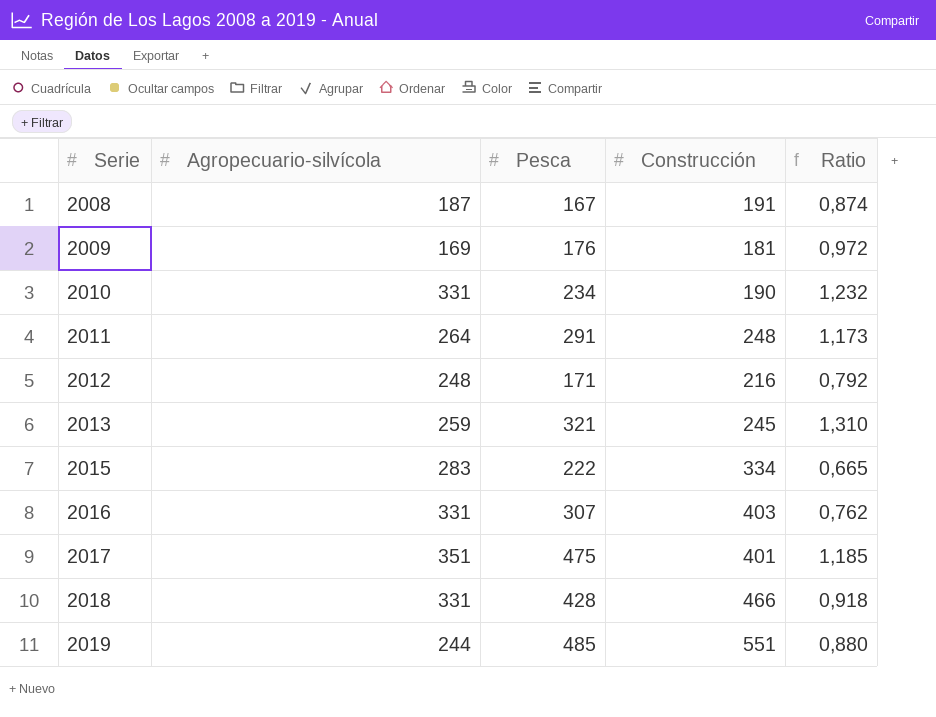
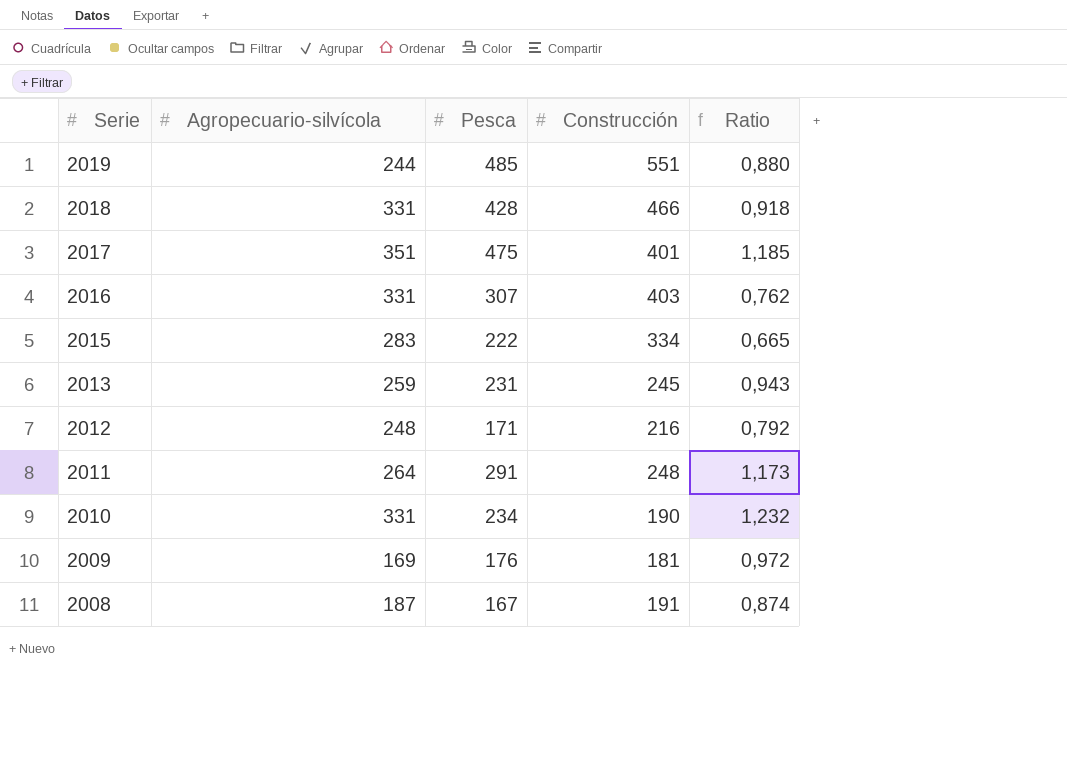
row order: Serie ascending -> Serie descending
2013 | Pesca: 321 -> 231
2013 | Ratio: 1,310 -> 0,943

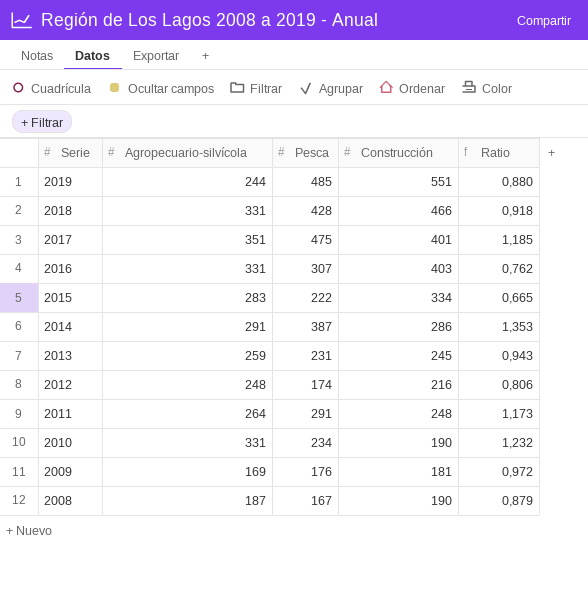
row 2014: none -> 291 | 387 | 286 | 1,353
2012 | Pesca: 171 -> 174
2012 | Ratio: 0,792 -> 0,806
2008 | Construcción: 191 -> 190
2008 | Ratio: 0,874 -> 0,879

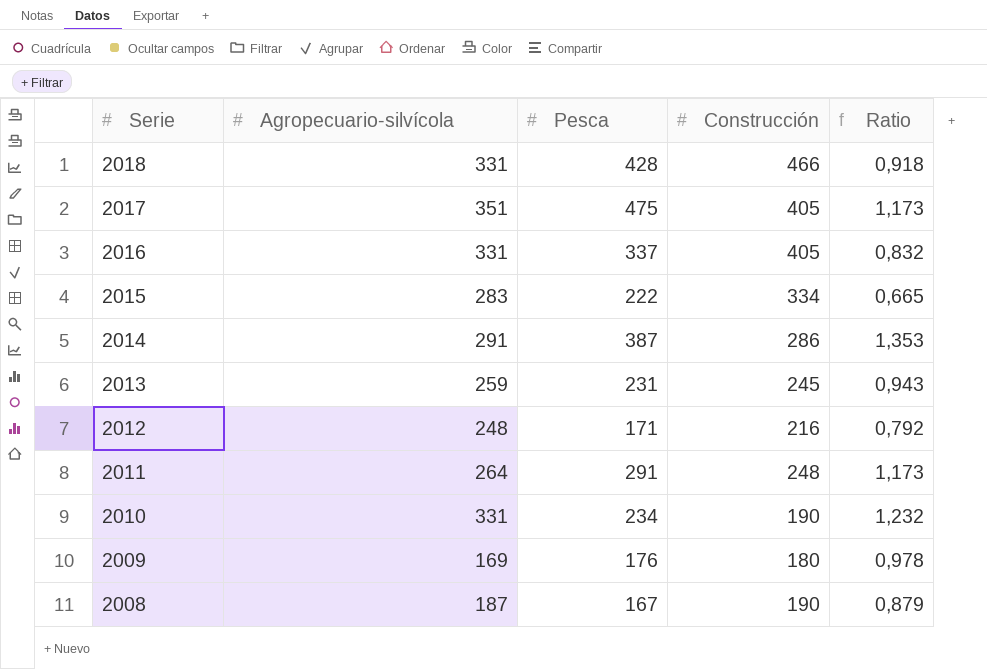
row 2019: 244 | 485 | 551 | 0,880 -> none
2017 | Construcción: 401 -> 405
2017 | Ratio: 1,185 -> 1,173
2016 | Pesca: 307 -> 337
2016 | Construcción: 403 -> 405
2016 | Ratio: 0,762 -> 0,832
2012 | Pesca: 174 -> 171
2012 | Ratio: 0,806 -> 0,792
2009 | Construcción: 181 -> 180
2009 | Ratio: 0,972 -> 0,978

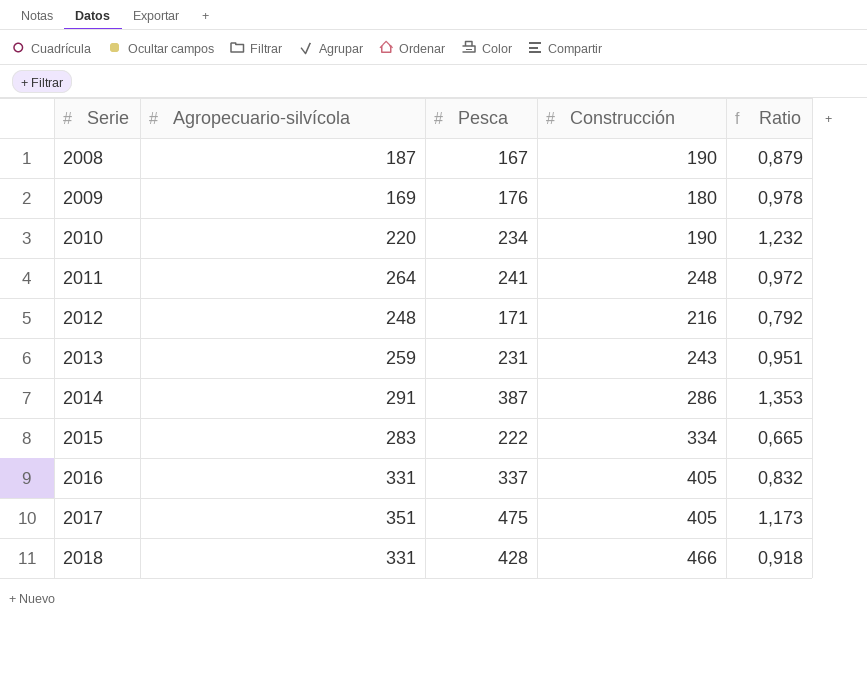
row order: Serie descending -> Serie ascending
2010 | Agropecuario-silvícola: 331 -> 220
2011 | Pesca: 291 -> 241
2011 | Ratio: 1,173 -> 0,972
2013 | Construcción: 245 -> 243
2013 | Ratio: 0,943 -> 0,951

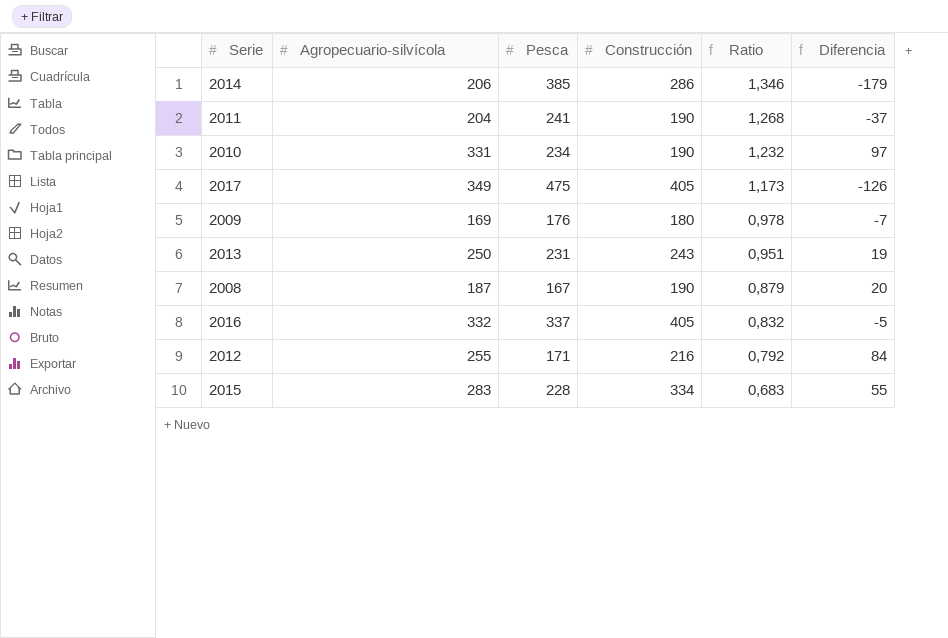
row order: Serie ascending -> Ratio descending
column Diferencia | formula: none -> [Agropecuario-silvícola] - [Pesca]
row 2018: 331 | 428 | 466 | 0,918 -> none
2014 | Agropecuario-silvícola: 291 -> 206
2014 | Pesca: 387 -> 385
2014 | Ratio: 1,353 -> 1,346
2011 | Agropecuario-silvícola: 264 -> 204
2011 | Construcción: 248 -> 190
2011 | Ratio: 0,972 -> 1,268
2010 | Agropecuario-silvícola: 220 -> 331
2017 | Agropecuario-silvícola: 351 -> 349
2013 | Agropecuario-silvícola: 259 -> 250
2016 | Agropecuario-silvícola: 331 -> 332
2012 | Agropecuario-silvícola: 248 -> 255
2015 | Pesca: 222 -> 228
2015 | Ratio: 0,665 -> 0,683

